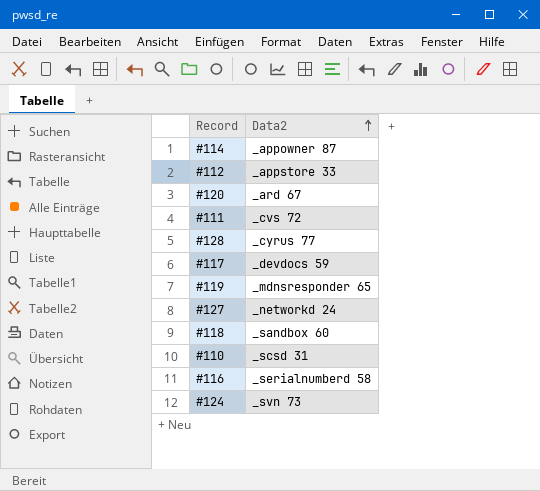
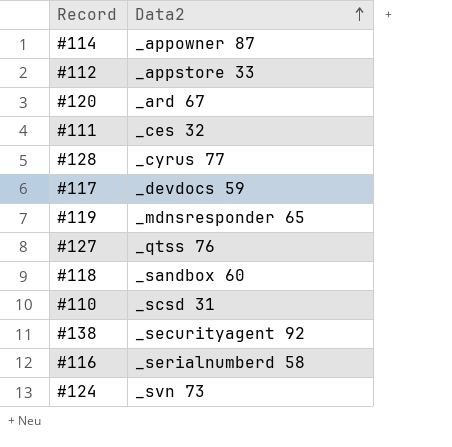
#111 | Data2: _cvs 72 -> _ces 32
#127 | Data2: _networkd 24 -> _qtss 76
row #138: none -> _securityagent 92

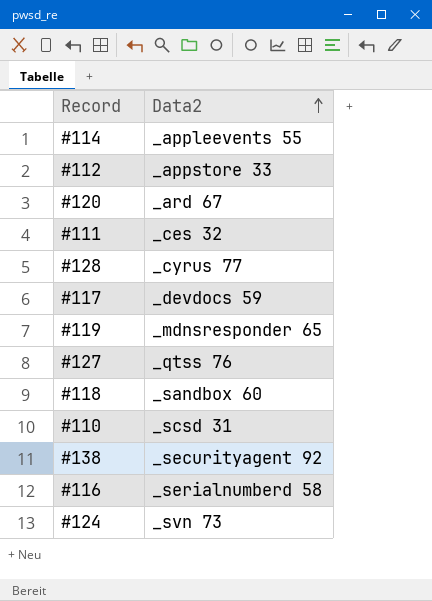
#114 | Data2: _appowner 87 -> _appleevents 55

